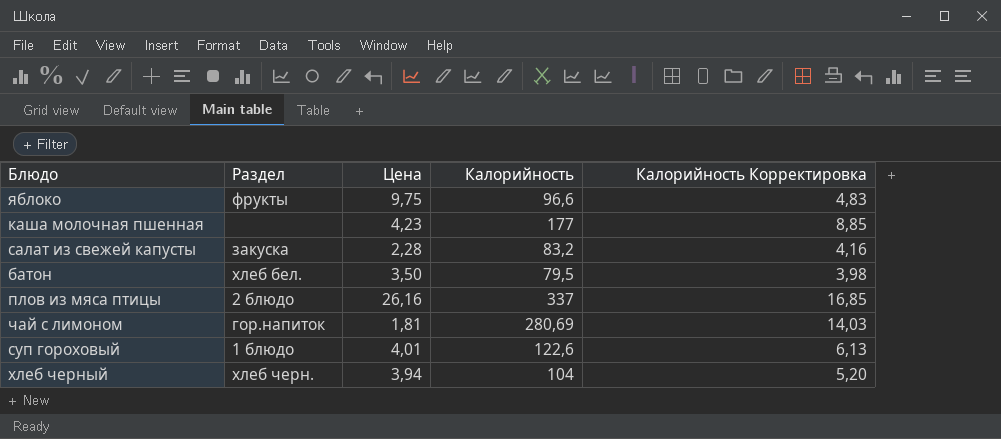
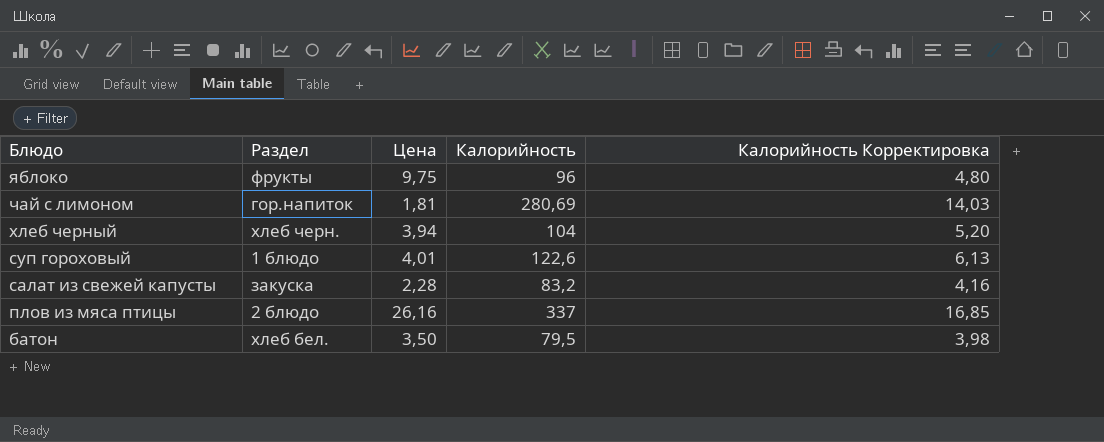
row order: none -> Блюдо descending
row каша молочная пшенная: none | 4,23 | 177 | 8,85 -> none
яблоко | Калорийность: 96,6 -> 96
яблоко | Калорийность Корректировка: 4,83 -> 4,80

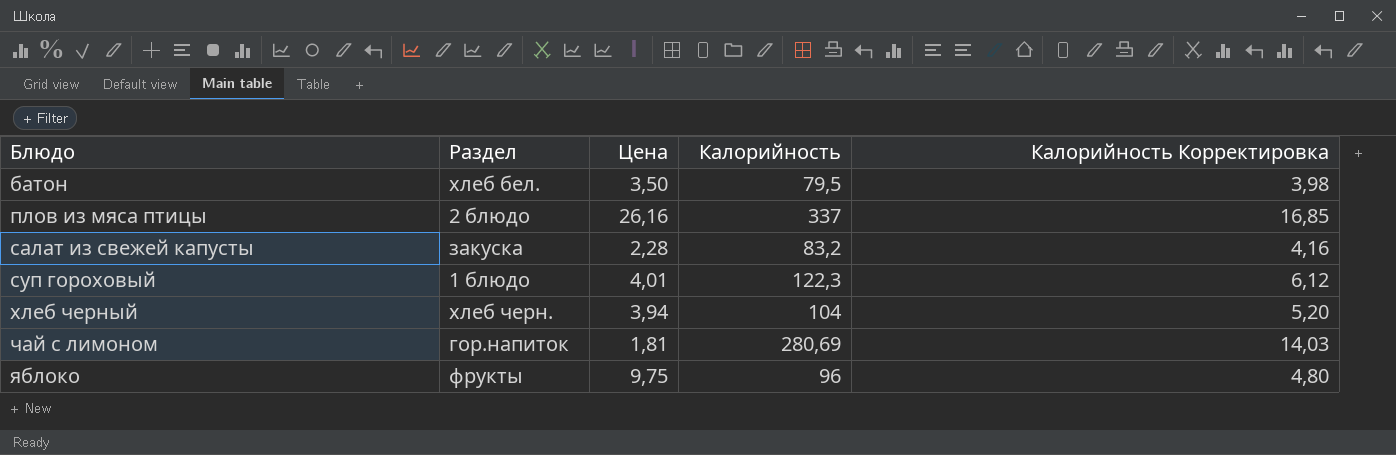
row order: Блюдо descending -> Блюдо ascending
суп гороховый | Калорийность: 122,6 -> 122,3
суп гороховый | Калорийность Корректировка: 6,13 -> 6,12

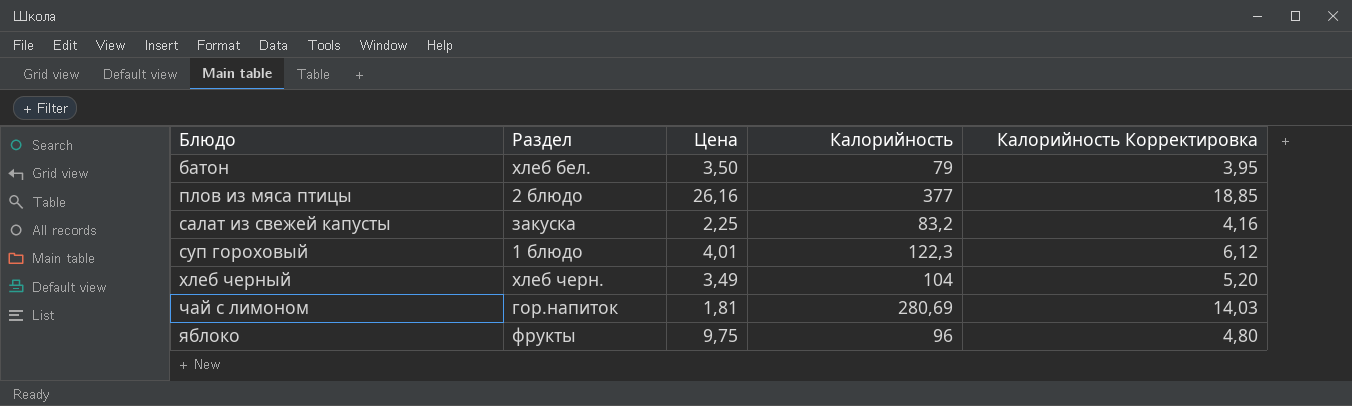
батон | Калорийность: 79,5 -> 79
батон | Калорийность Корректировка: 3,98 -> 3,95
плов из мяса птицы | Калорийность: 337 -> 377
плов из мяса птицы | Калорийность Корректировка: 16,85 -> 18,85
салат из свежей капусты | Цена: 2,28 -> 2,25
хлеб черный | Цена: 3,94 -> 3,49

